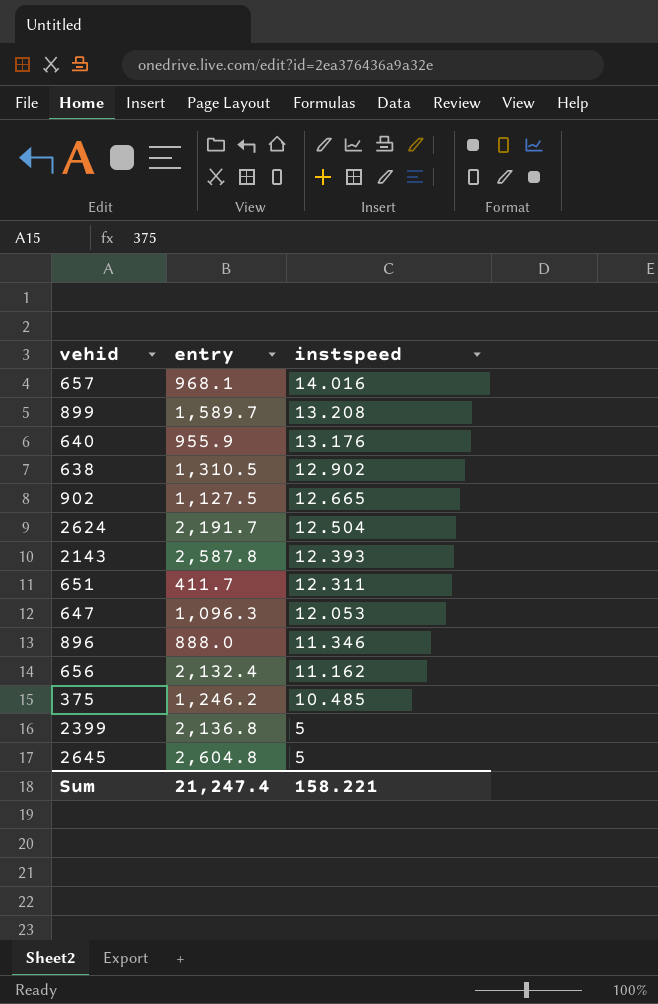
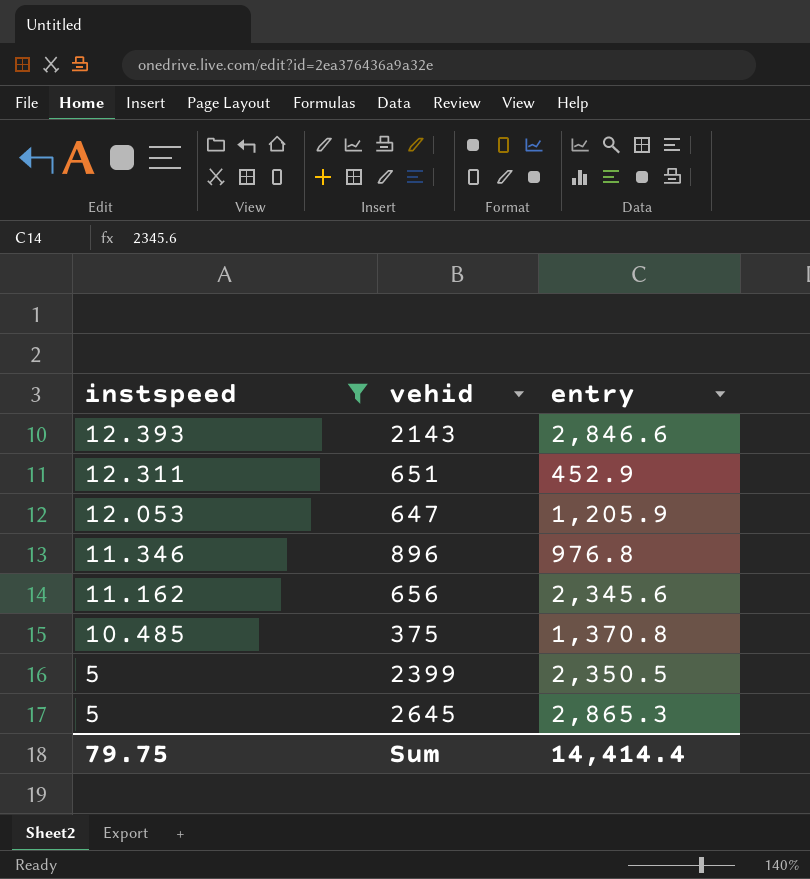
filter: none -> instspeed <= 12.393
column instspeed | position: 3 -> 1
2143 | entry: 2,587.8 -> 2,846.6
651 | entry: 411.7 -> 452.9
647 | entry: 1,096.3 -> 1,205.9
896 | entry: 888.0 -> 976.8
656 | entry: 2,132.4 -> 2,345.6
375 | entry: 1,246.2 -> 1,370.8
2399 | entry: 2,136.8 -> 2,350.5
2645 | entry: 2,604.8 -> 2,865.3
Sum | instspeed: 158.221 -> 79.75
Sum | entry: 21,247.4 -> 14,414.4

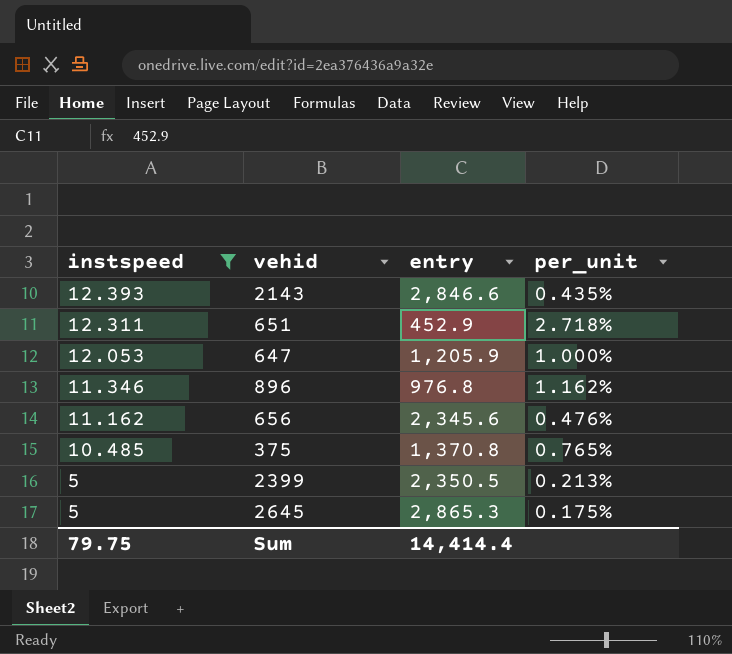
column per_unit | formula: none -> [instspeed] / [entry]

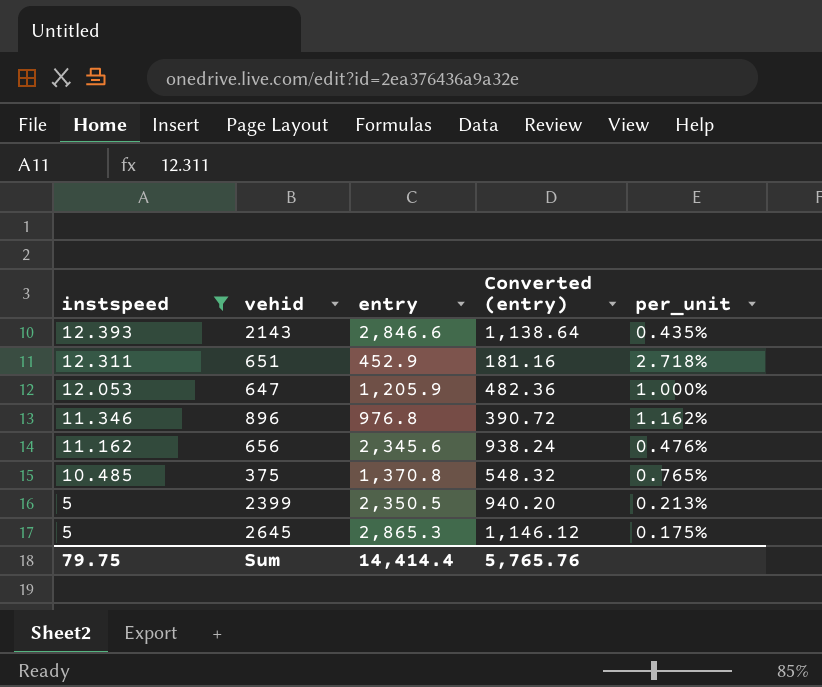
column Converted (entry) | formula: none -> [entry] * 0.4

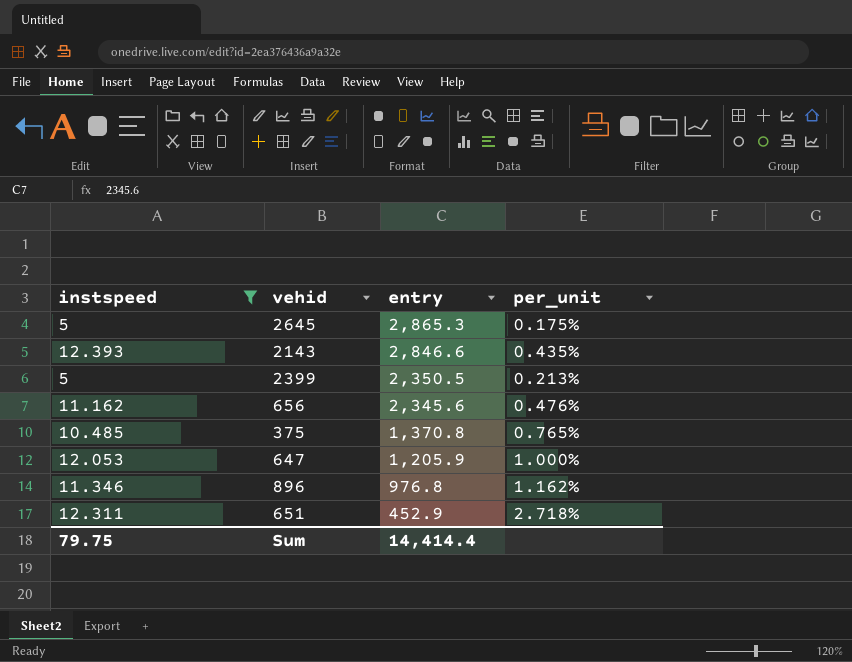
row order: instspeed descending -> entry descending
column Converted (entry) | formula: [entry] * 0.4 -> none

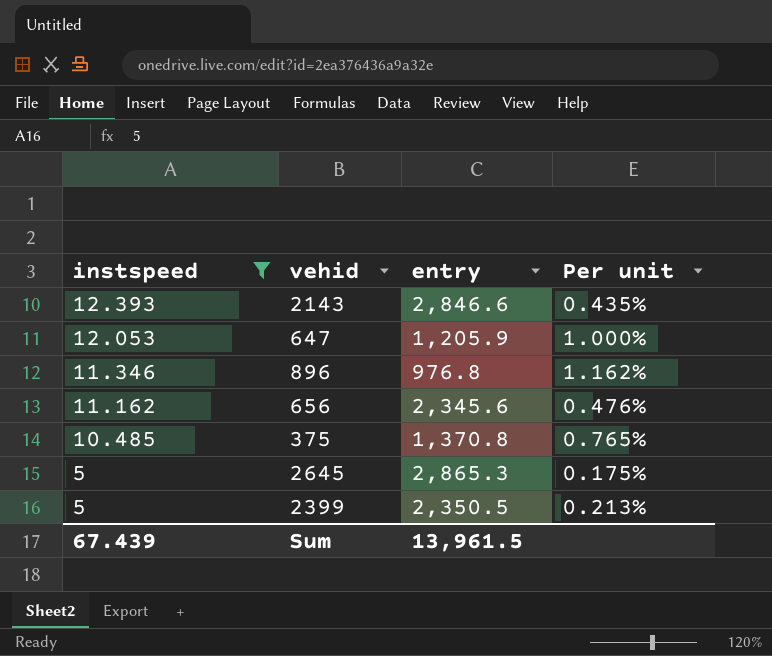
row order: entry descending -> instspeed descending
column name: per_unit -> Per unit
row 651: 12.311 | 452.9 | 2.718% -> none
Sum | instspeed: 79.75 -> 67.439
Sum | entry: 14,414.4 -> 13,961.5

